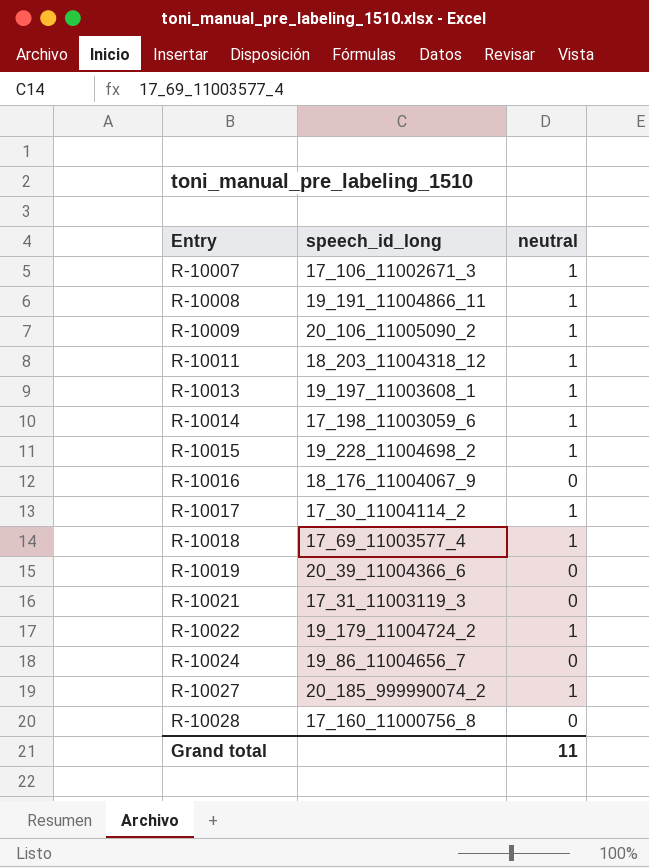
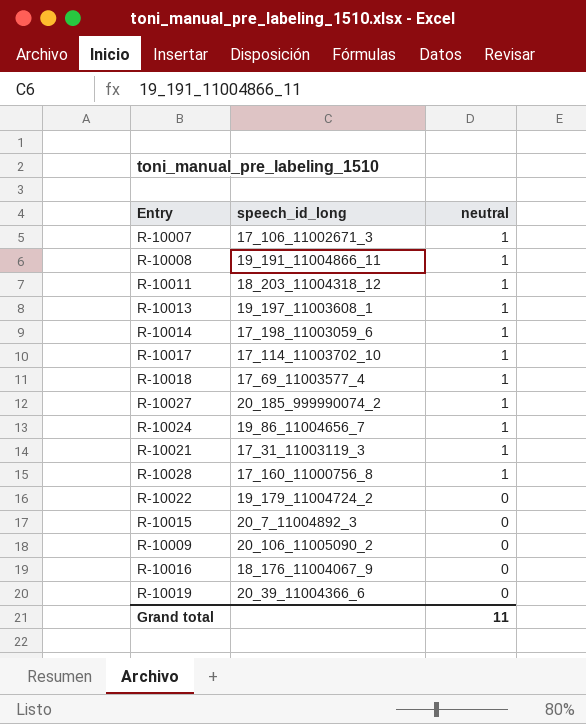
row order: Entry ascending -> neutral descending
R-10017 | speech_id_long: 17_30_11004114_2 -> 17_114_11003702_10
R-10024 | neutral: 0 -> 1
R-10021 | neutral: 0 -> 1
R-10028 | neutral: 0 -> 1
R-10022 | neutral: 1 -> 0
R-10015 | speech_id_long: 19_228_11004698_2 -> 20_7_11004892_3
R-10015 | neutral: 1 -> 0
R-10009 | neutral: 1 -> 0

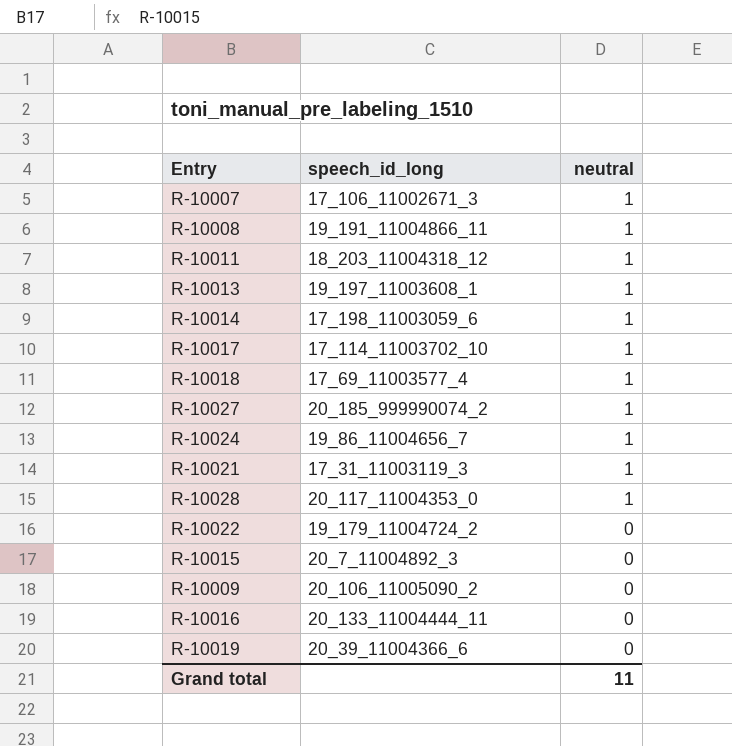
R-10028 | speech_id_long: 17_160_11000756_8 -> 20_117_11004353_0
R-10016 | speech_id_long: 18_176_11004067_9 -> 20_133_11004444_11

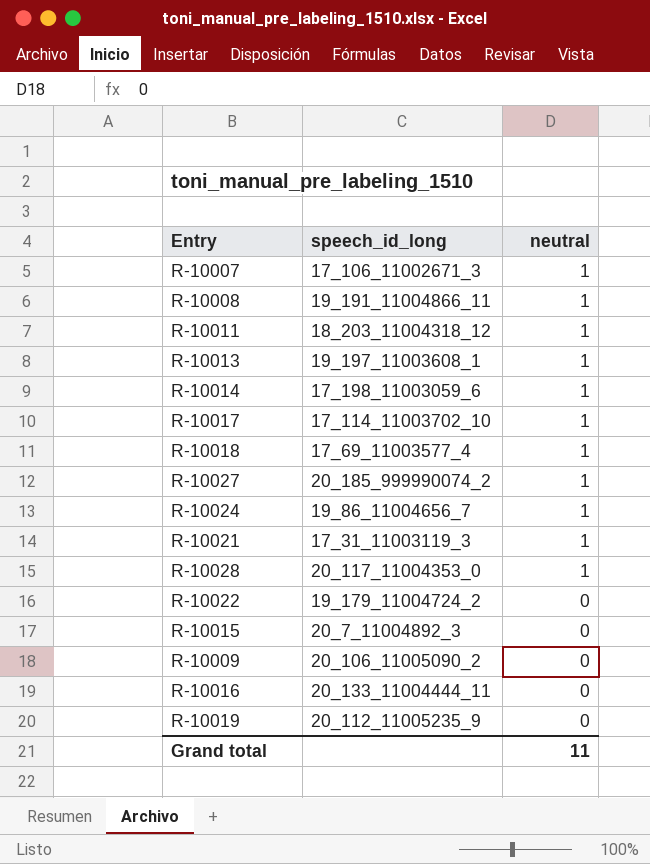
R-10019 | speech_id_long: 20_39_11004366_6 -> 20_112_11005235_9

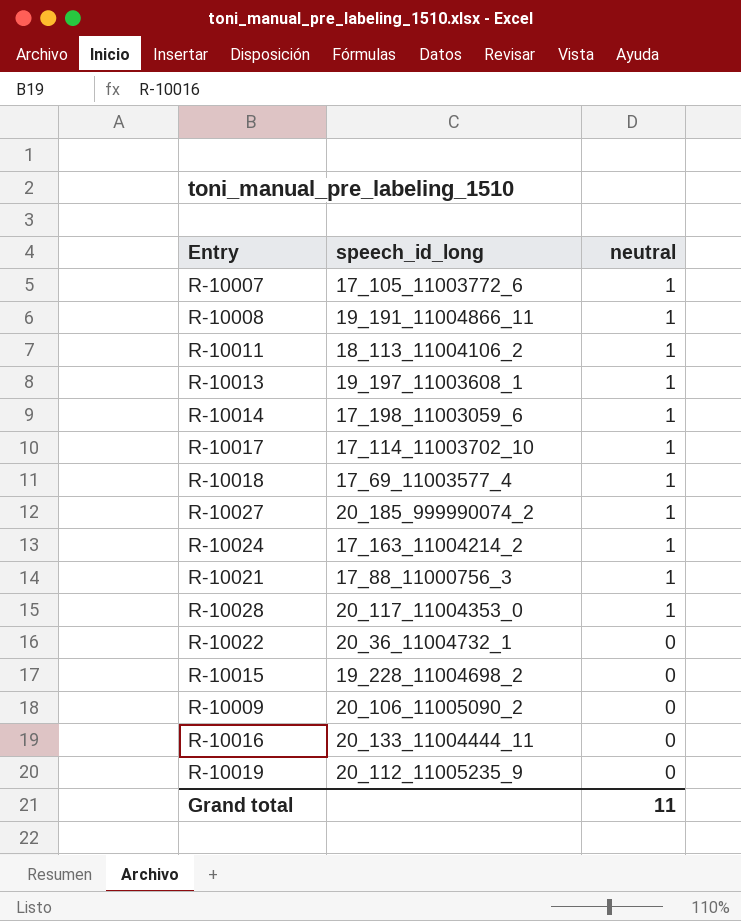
R-10007 | speech_id_long: 17_106_11002671_3 -> 17_105_11003772_6
R-10011 | speech_id_long: 18_203_11004318_12 -> 18_113_11004106_2
R-10024 | speech_id_long: 19_86_11004656_7 -> 17_163_11004214_2
R-10021 | speech_id_long: 17_31_11003119_3 -> 17_88_11000756_3
R-10022 | speech_id_long: 19_179_11004724_2 -> 20_36_11004732_1
R-10015 | speech_id_long: 20_7_11004892_3 -> 19_228_11004698_2

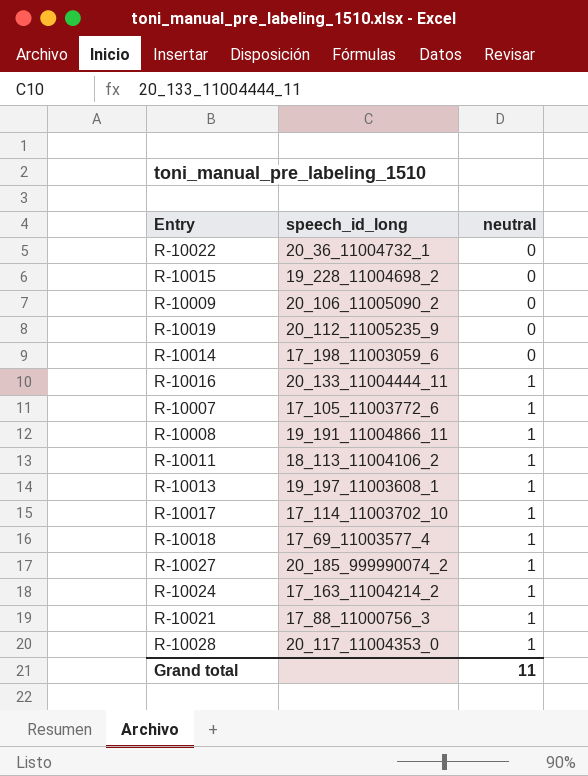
row order: neutral descending -> neutral ascending
R-10014 | neutral: 1 -> 0
R-10016 | neutral: 0 -> 1

